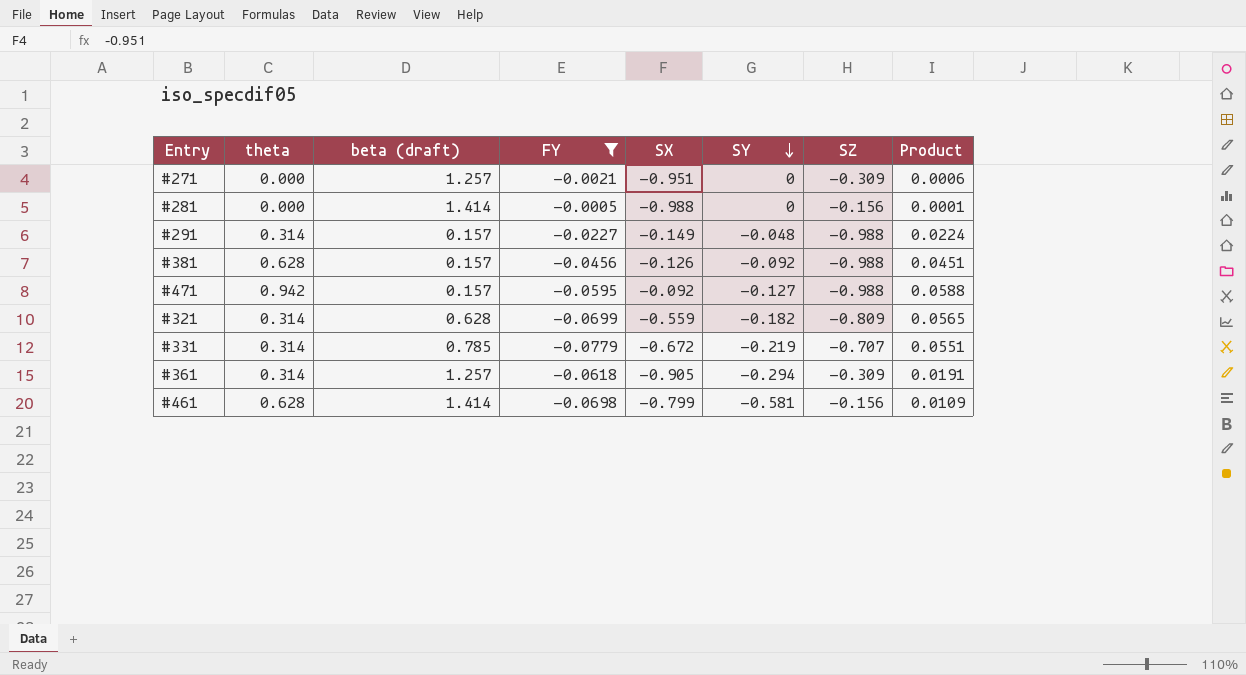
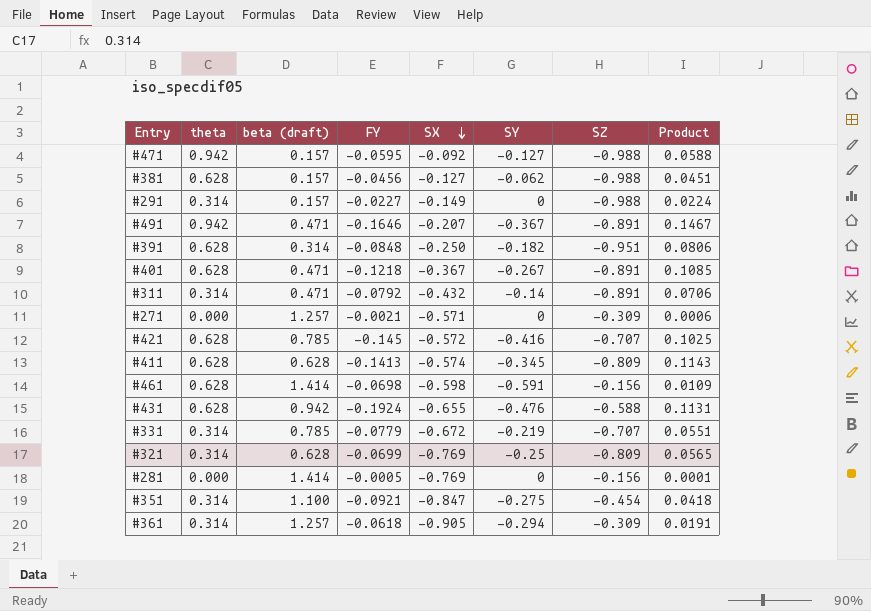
filter: FY >= -0.0779 -> none
row order: SY descending -> SX descending
#381 | SX: -0.126 -> -0.127
#381 | SY: -0.092 -> -0.062
#291 | SY: -0.048 -> 0
#271 | SX: -0.951 -> -0.571
#461 | SX: -0.799 -> -0.598
#461 | SY: -0.581 -> -0.591
#321 | SX: -0.559 -> -0.769
#321 | SY: -0.182 -> -0.25
#281 | SX: -0.988 -> -0.769

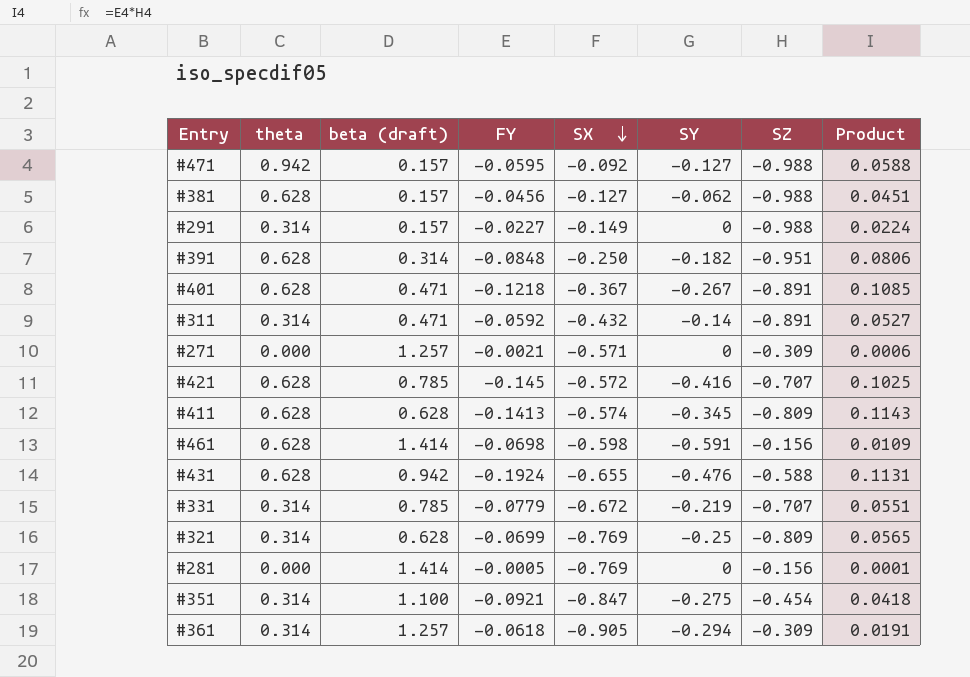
row #491: 0.942 | 0.471 | -0.1646 | -0.207 | -0.367 | -0.891 | 0.1467 -> none
#311 | FY: -0.0792 -> -0.0592
#311 | Product: 0.0706 -> 0.0527

